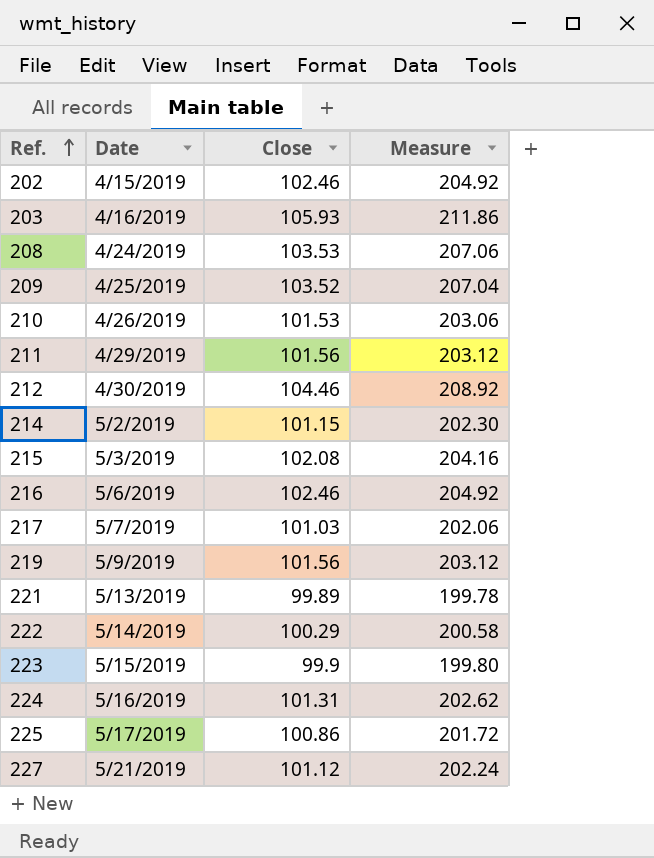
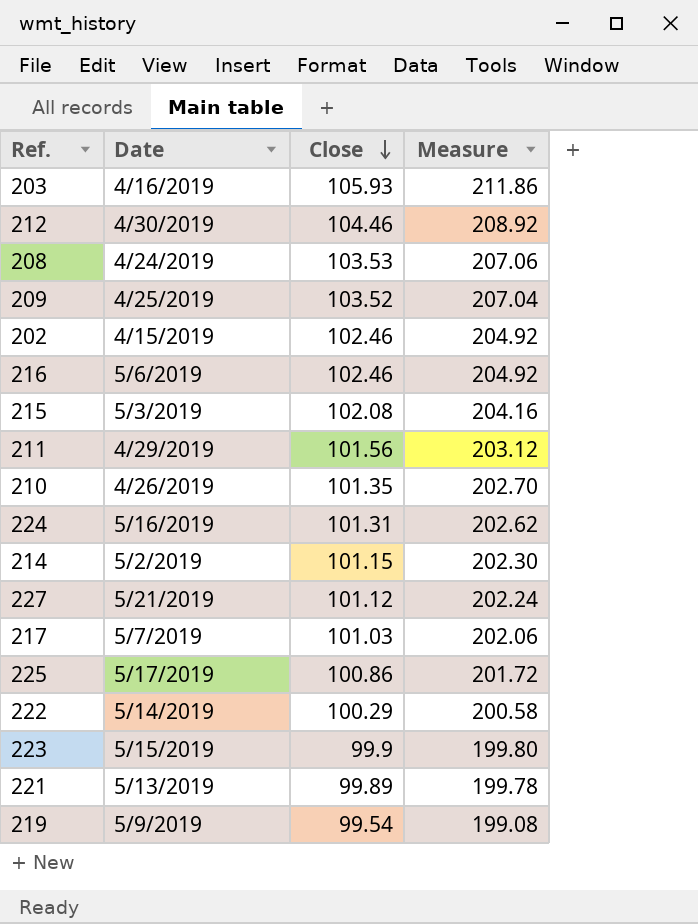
row order: Ref. ascending -> Close descending
210 | Close: 101.53 -> 101.35
210 | Measure: 203.06 -> 202.70
219 | Close: 101.56 -> 99.54
219 | Measure: 203.12 -> 199.08

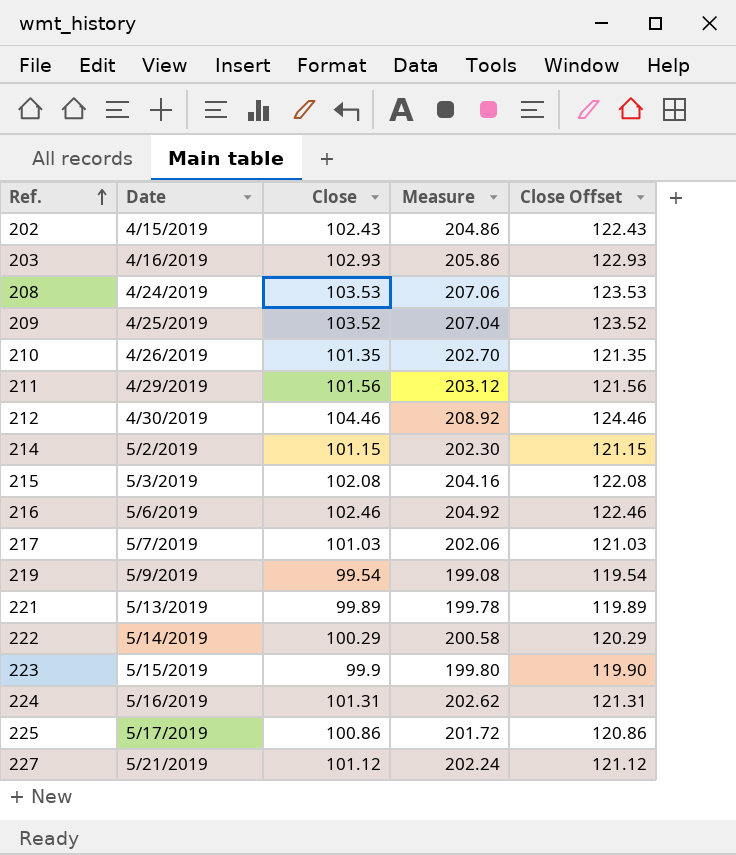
row order: Close descending -> Ref. ascending
column Close Offset | formula: none -> [Close] + 20
202 | Close: 102.46 -> 102.43
202 | Measure: 204.92 -> 204.86
203 | Close: 105.93 -> 102.93
203 | Measure: 211.86 -> 205.86

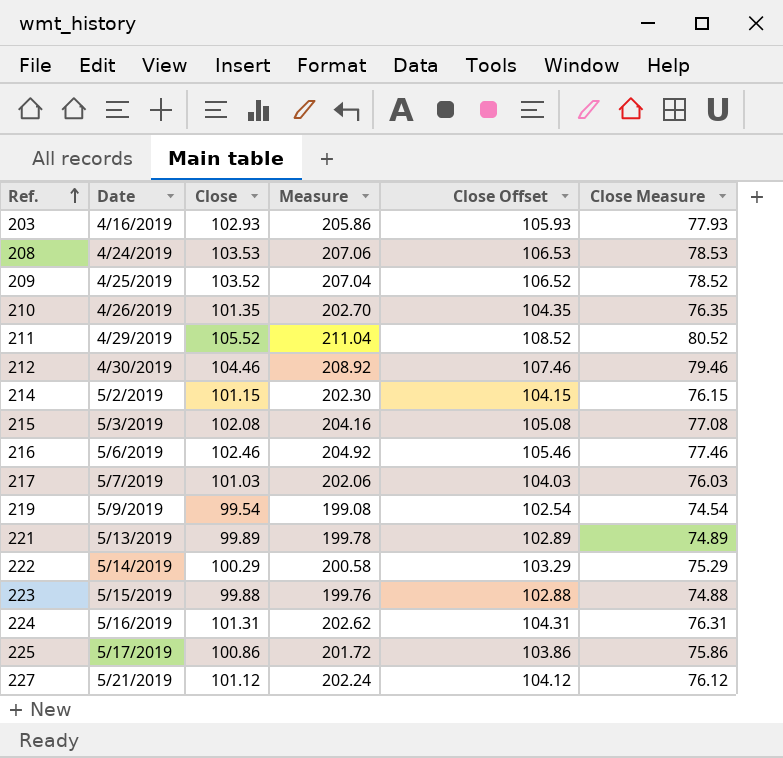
column Close Offset | formula: [Close] + 20 -> [Close] + 3
column Close Measure | formula: none -> [Close] - 25
row 202: 4/15/2019 | 102.43 | 204.86 | 122.43 -> none
211 | Close: 101.56 -> 105.52
211 | Measure: 203.12 -> 211.04
223 | Close: 99.9 -> 99.88
223 | Measure: 199.80 -> 199.76

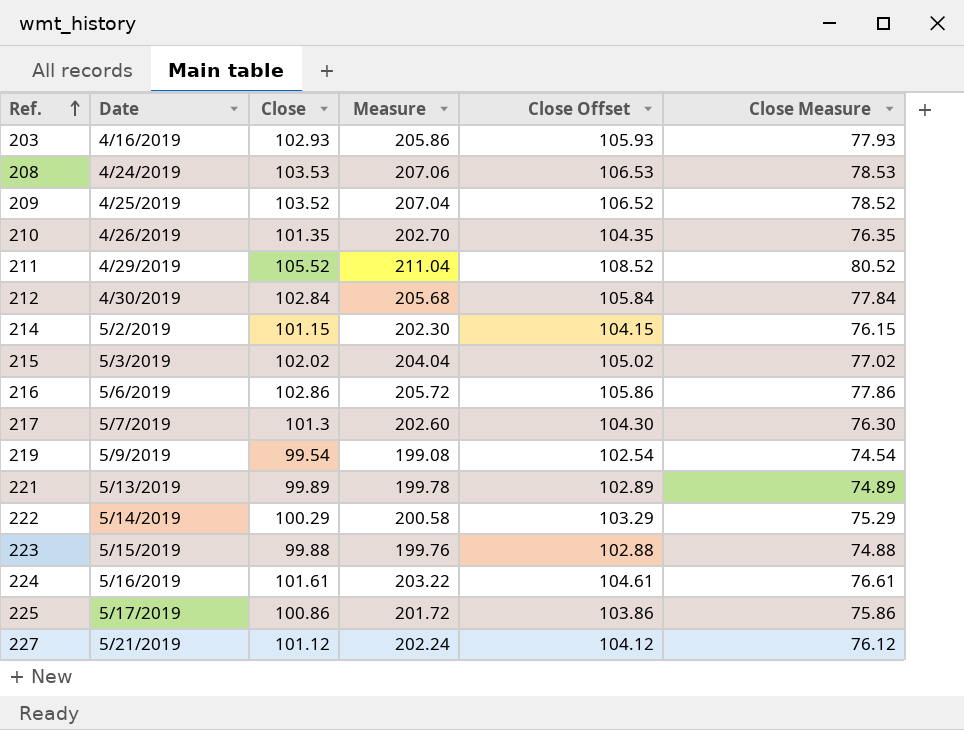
212 | Close: 104.46 -> 102.84
212 | Measure: 208.92 -> 205.68
212 | Close Offset: 107.46 -> 105.84
212 | Close Measure: 79.46 -> 77.84
215 | Close: 102.08 -> 102.02
215 | Measure: 204.16 -> 204.04
215 | Close Offset: 105.08 -> 105.02
215 | Close Measure: 77.08 -> 77.02
216 | Close: 102.46 -> 102.86
216 | Measure: 204.92 -> 205.72
216 | Close Offset: 105.46 -> 105.86
216 | Close Measure: 77.46 -> 77.86
217 | Close: 101.03 -> 101.3
217 | Measure: 202.06 -> 202.60
217 | Close Offset: 104.03 -> 104.30
217 | Close Measure: 76.03 -> 76.30
224 | Close: 101.31 -> 101.61
224 | Measure: 202.62 -> 203.22
224 | Close Offset: 104.31 -> 104.61
224 | Close Measure: 76.31 -> 76.61

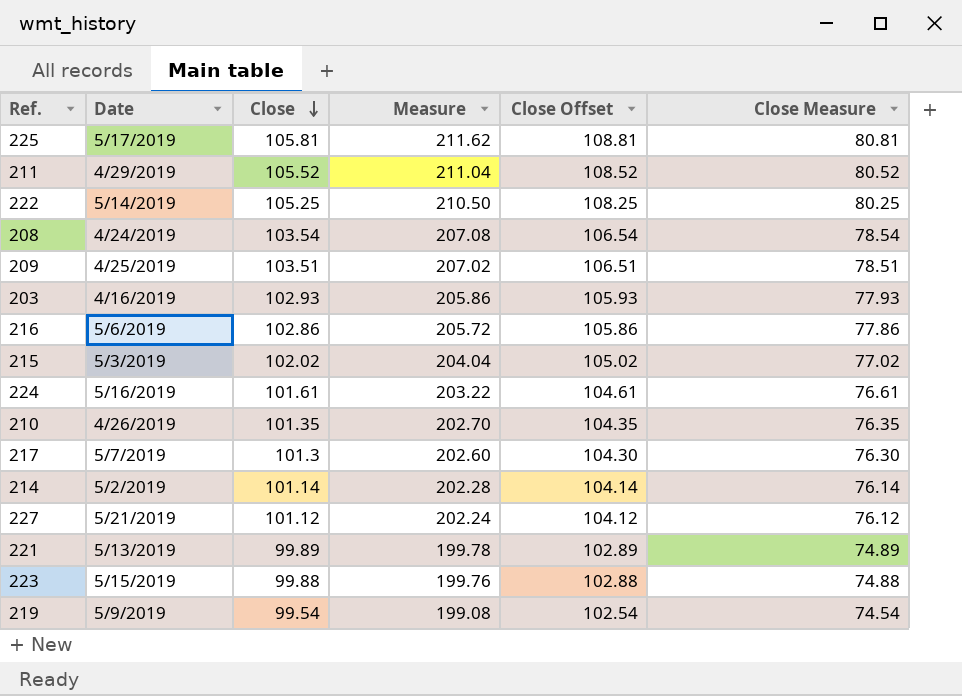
row order: Ref. ascending -> Close descending
row 212: 4/30/2019 | 102.84 | 205.68 | 105.84 | 77.84 -> none
225 | Close: 100.86 -> 105.81
225 | Measure: 201.72 -> 211.62
225 | Close Offset: 103.86 -> 108.81
225 | Close Measure: 75.86 -> 80.81
222 | Close: 100.29 -> 105.25
222 | Measure: 200.58 -> 210.50
222 | Close Offset: 103.29 -> 108.25
222 | Close Measure: 75.29 -> 80.25
208 | Close: 103.53 -> 103.54
208 | Measure: 207.06 -> 207.08
208 | Close Offset: 106.53 -> 106.54
208 | Close Measure: 78.53 -> 78.54
209 | Close: 103.52 -> 103.51
209 | Measure: 207.04 -> 207.02
209 | Close Offset: 106.52 -> 106.51
209 | Close Measure: 78.52 -> 78.51
214 | Close: 101.15 -> 101.14
214 | Measure: 202.30 -> 202.28
214 | Close Offset: 104.15 -> 104.14
214 | Close Measure: 76.15 -> 76.14

